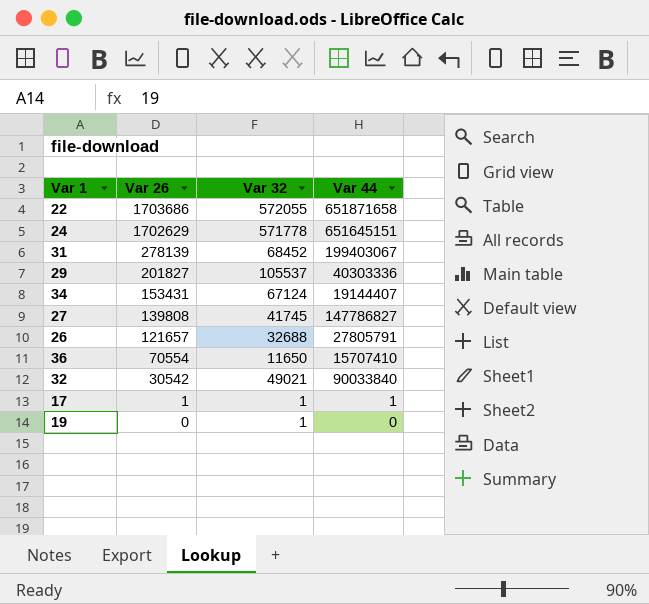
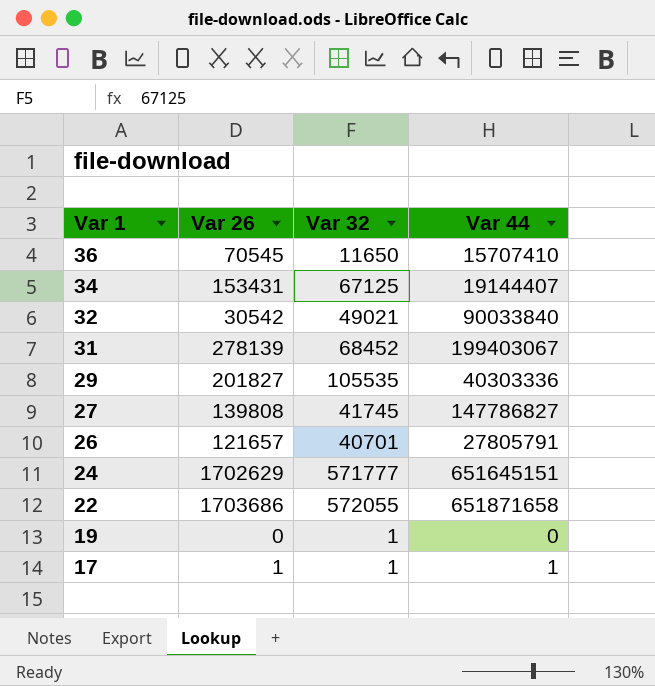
row order: Var 26 descending -> Var 1 descending
36 | Var 26: 70554 -> 70545
34 | Var 32: 67124 -> 67125
29 | Var 32: 105537 -> 105535
26 | Var 32: 32688 -> 40701
24 | Var 32: 571778 -> 571777

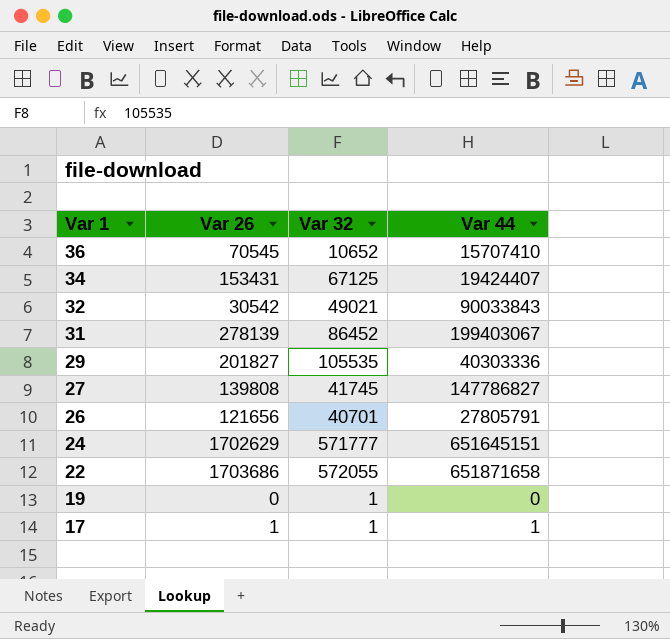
36 | Var 32: 11650 -> 10652
34 | Var 44: 19144407 -> 19424407
32 | Var 44: 90033840 -> 90033843
31 | Var 32: 68452 -> 86452
26 | Var 26: 121657 -> 121656

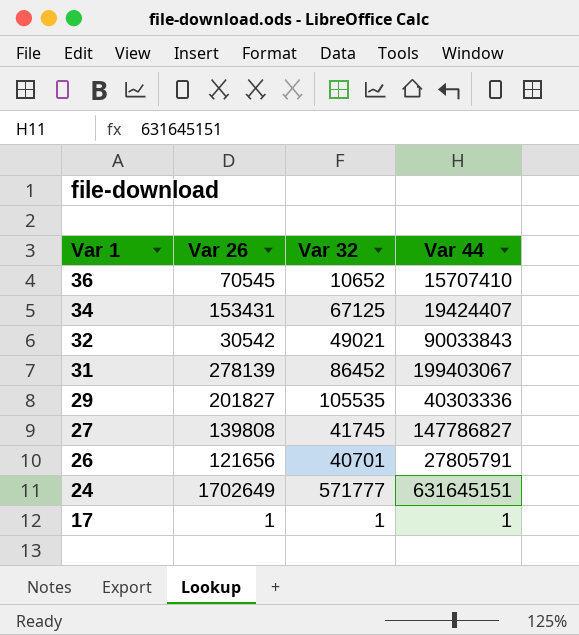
row 22: 1703686 | 572055 | 651871658 -> none
row 19: 0 | 1 | 0 -> none
24 | Var 26: 1702629 -> 1702649
24 | Var 44: 651645151 -> 631645151

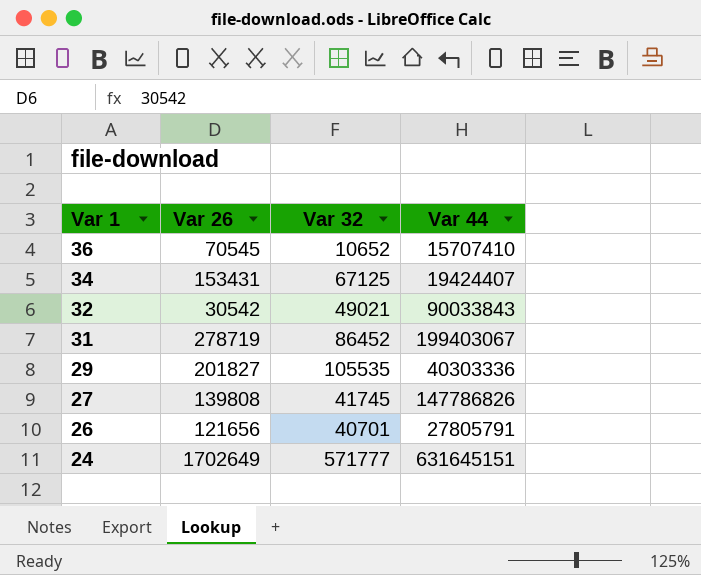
row 17: 1 | 1 | 1 -> none
31 | Var 26: 278139 -> 278719
27 | Var 44: 147786827 -> 147786826

